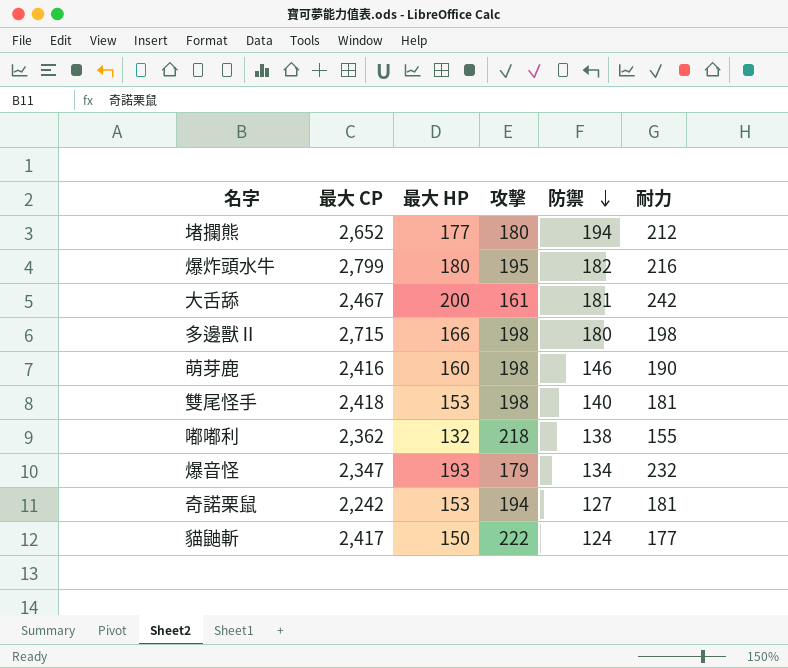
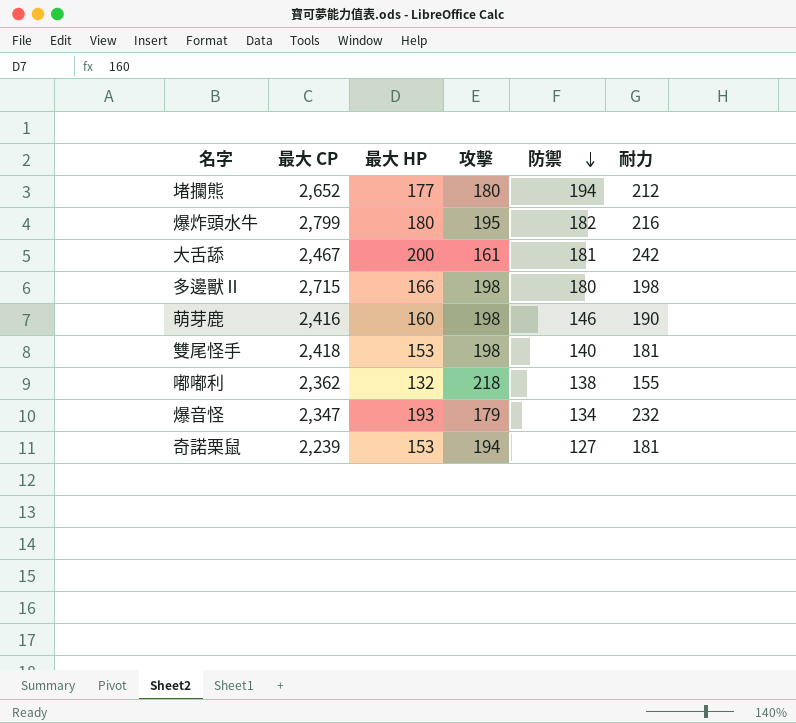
row 貓鼬斬: 2,417 | 150 | 222 | 124 | 177 -> none
奇諾栗鼠 | 最大 CP: 2,242 -> 2,239

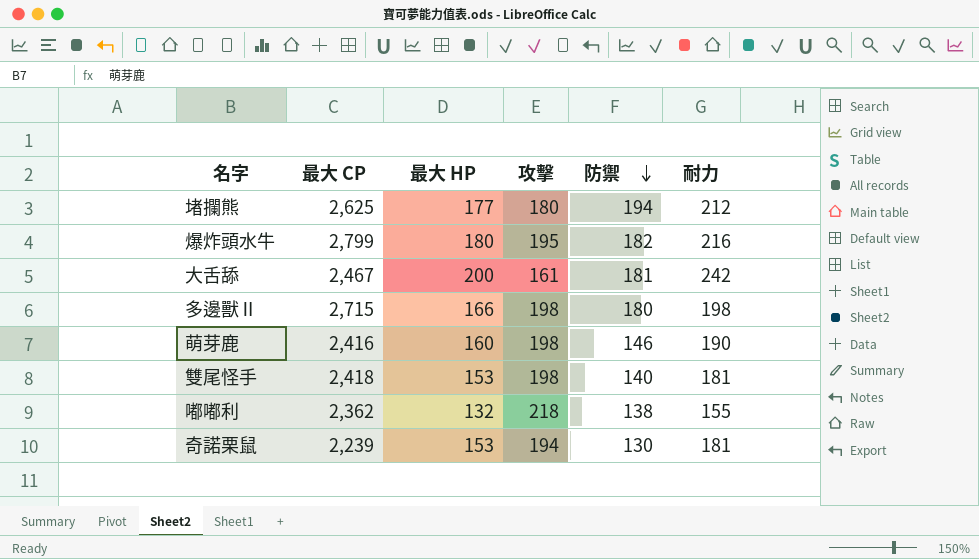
row 爆音怪: 2,347 | 193 | 179 | 134 | 232 -> none
堵攔熊 | 最大 CP: 2,652 -> 2,625
奇諾栗鼠 | 防禦: 127 -> 130

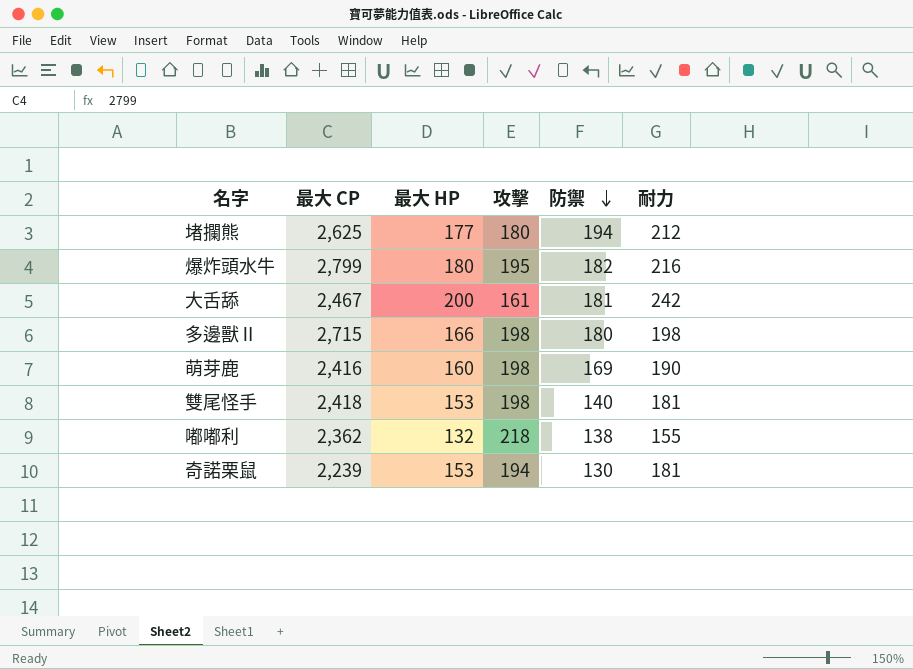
萌芽鹿 | 防禦: 146 -> 169

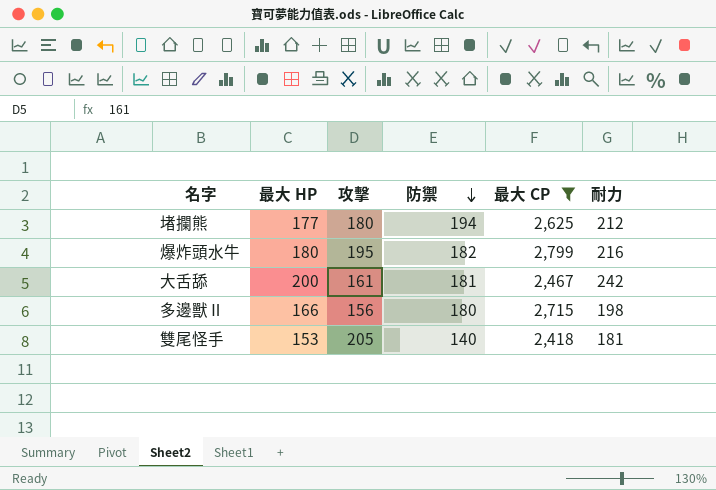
filter: none -> 最大 CP >= 2,418
column 最大 CP | position: 2 -> 5
多邊獸Ⅱ | 攻擊: 198 -> 156
雙尾怪手 | 攻擊: 198 -> 205

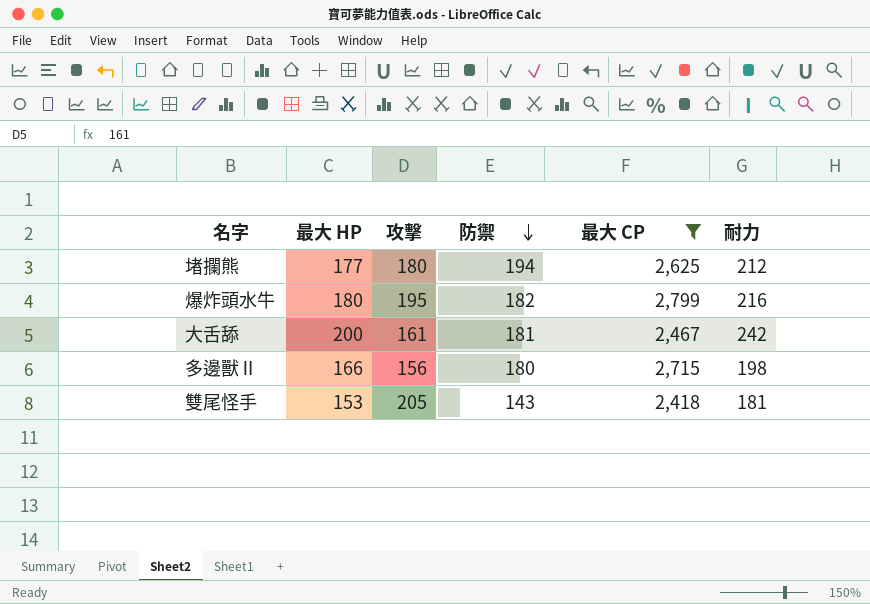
雙尾怪手 | 防禦: 140 -> 143

